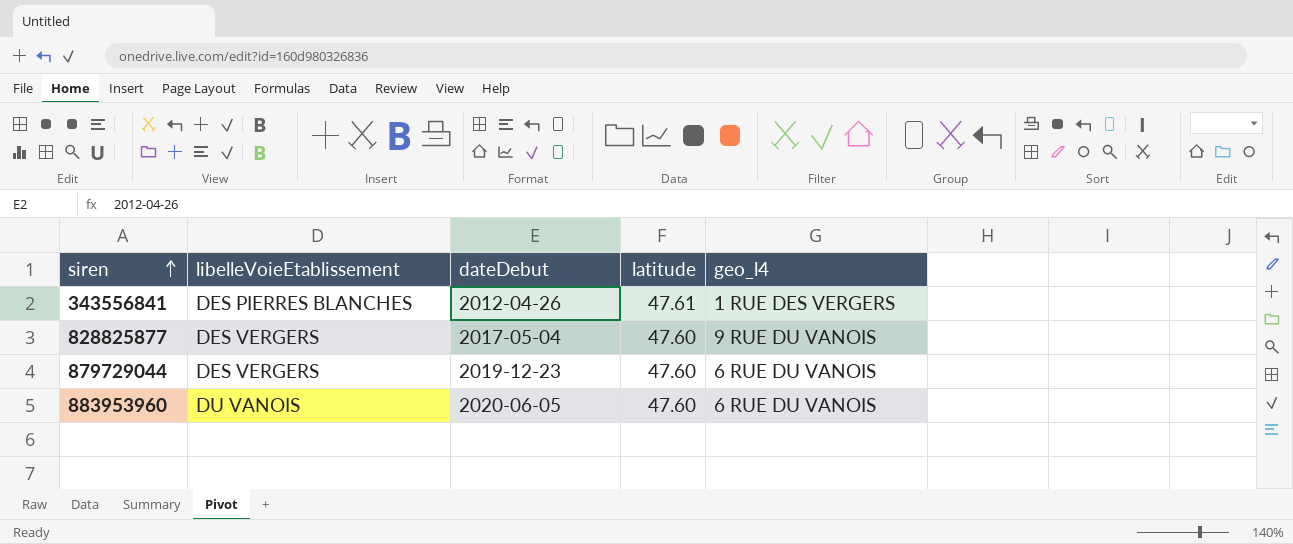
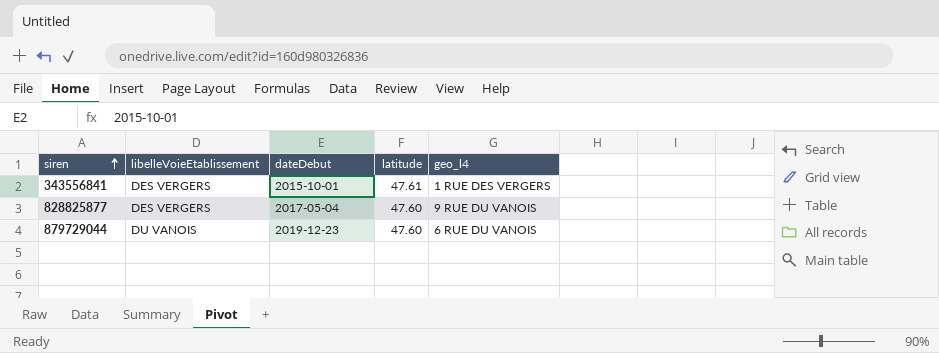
row 883953960: DU VANOIS | 2020-06-05 | 47.60 | 6 RUE DU VANOIS -> none
343556841 | libelleVoieEtablissement: DES PIERRES BLANCHES -> DES VERGERS
343556841 | dateDebut: 2012-04-26 -> 2015-10-01
879729044 | libelleVoieEtablissement: DES VERGERS -> DU VANOIS

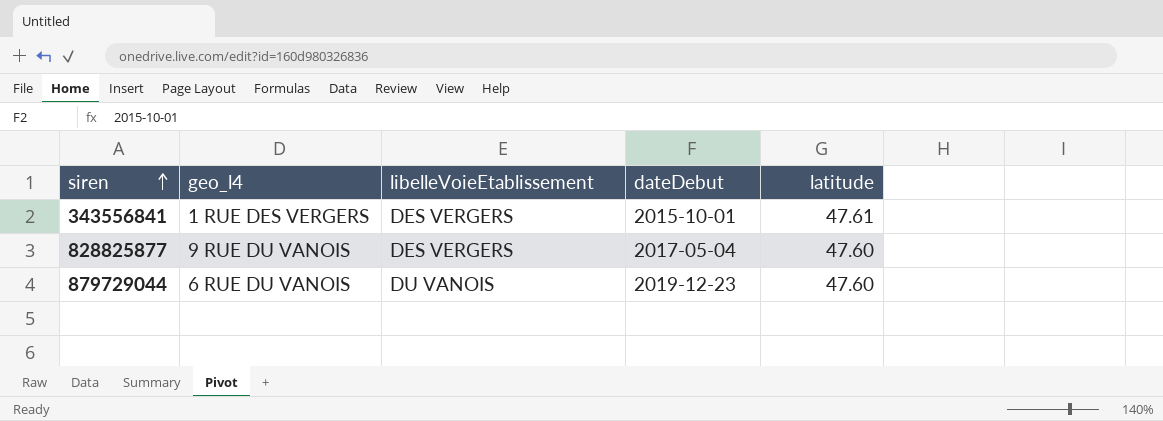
column geo_l4 | position: 5 -> 2

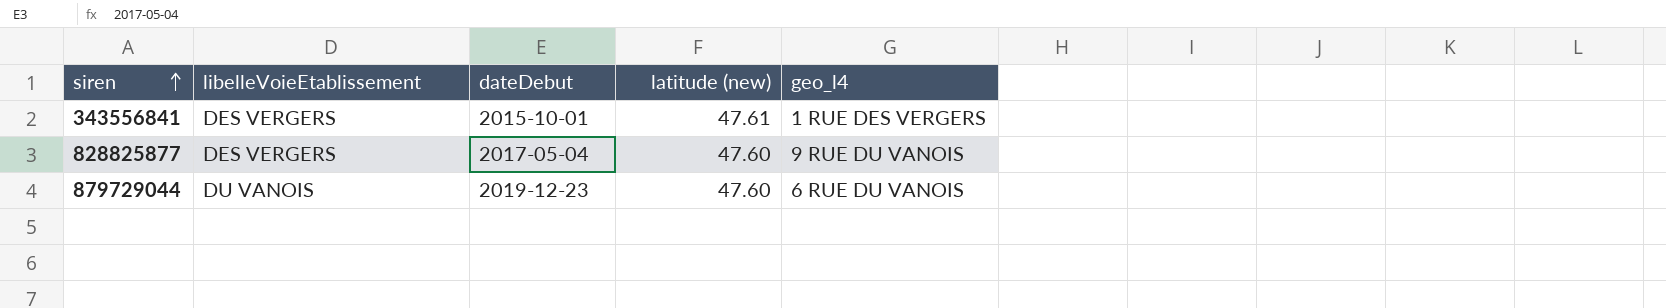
column name: latitude -> latitude (new)
column geo_l4 | position: 2 -> 5

